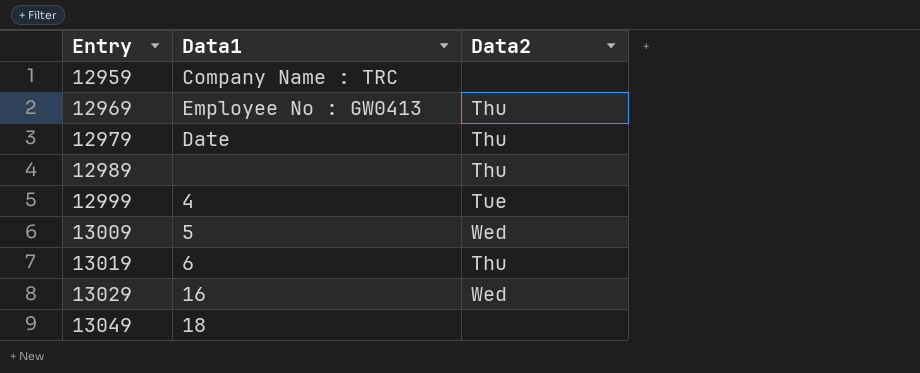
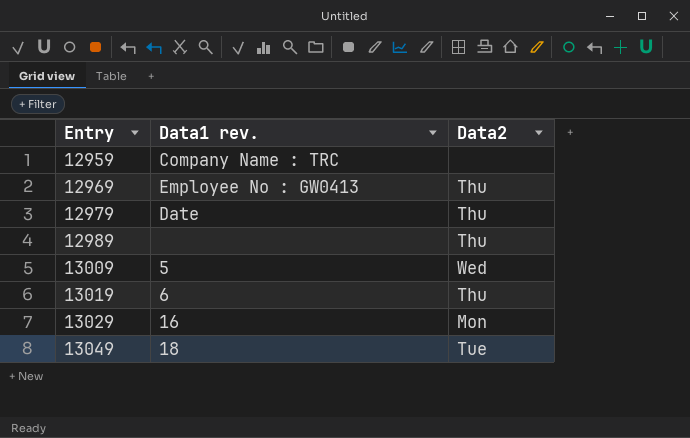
column name: Data1 -> Data1 rev.
row 12999: 4 | Tue -> none
13029 | Data2: Wed -> Mon
13049 | Data2: none -> Tue

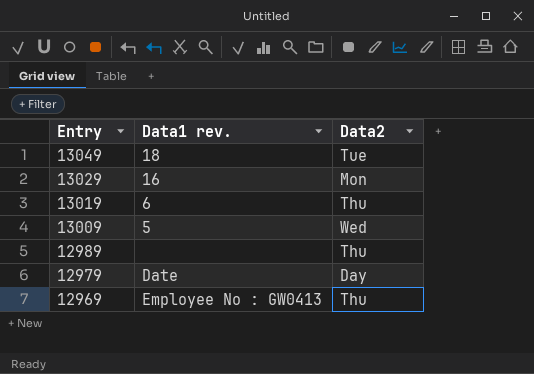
row order: Entry ascending -> Entry descending
row 12959: Company Name : TRC | none -> none
12979 | Data2: Thu -> Day

